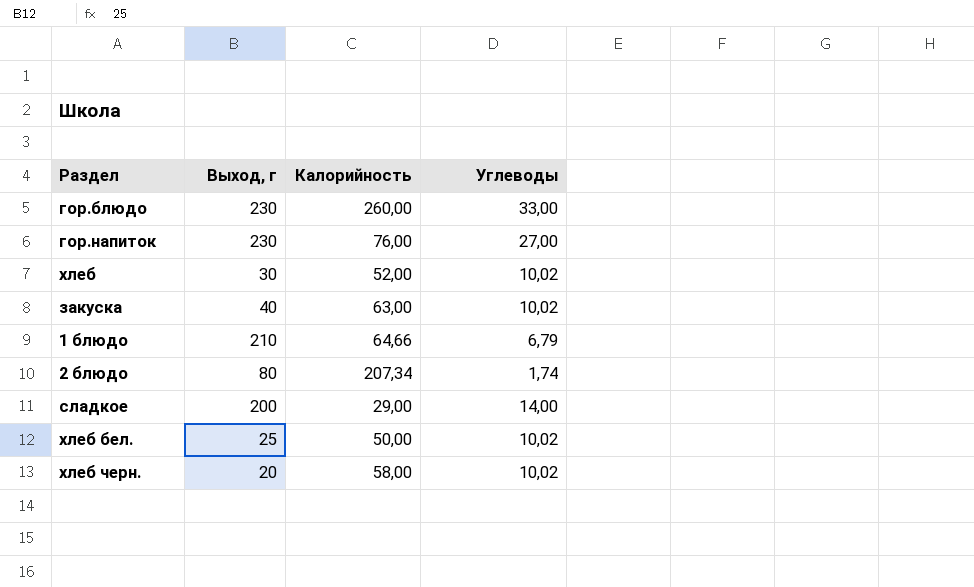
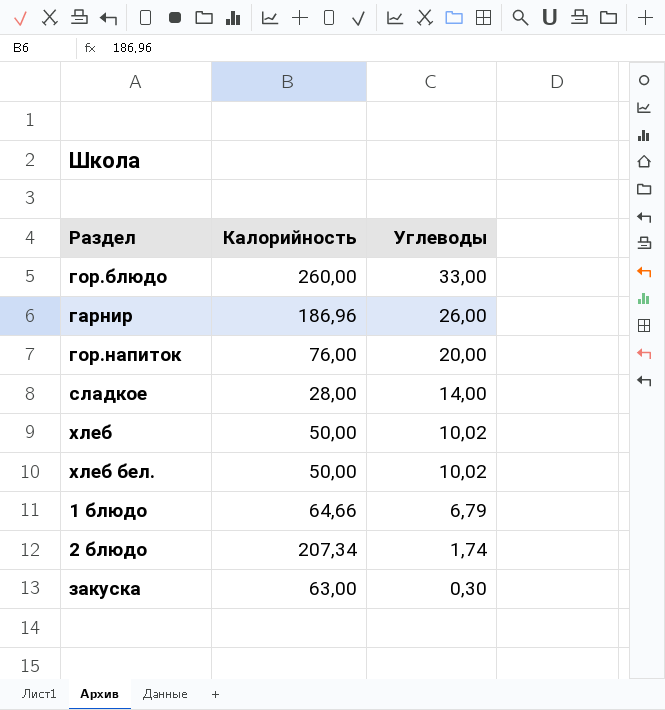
row order: none -> Углеводы descending
column Выход, г | position: 2 -> none
row хлеб черн.: 20 | 58,00 | 10,02 -> none
row гарнир: none -> 186,96 | 26,00
гор.напиток | Углеводы: 27,00 -> 20,00
сладкое | Калорийность: 29,00 -> 28,00
хлеб | Калорийность: 52,00 -> 50,00
закуска | Углеводы: 10,02 -> 0,30

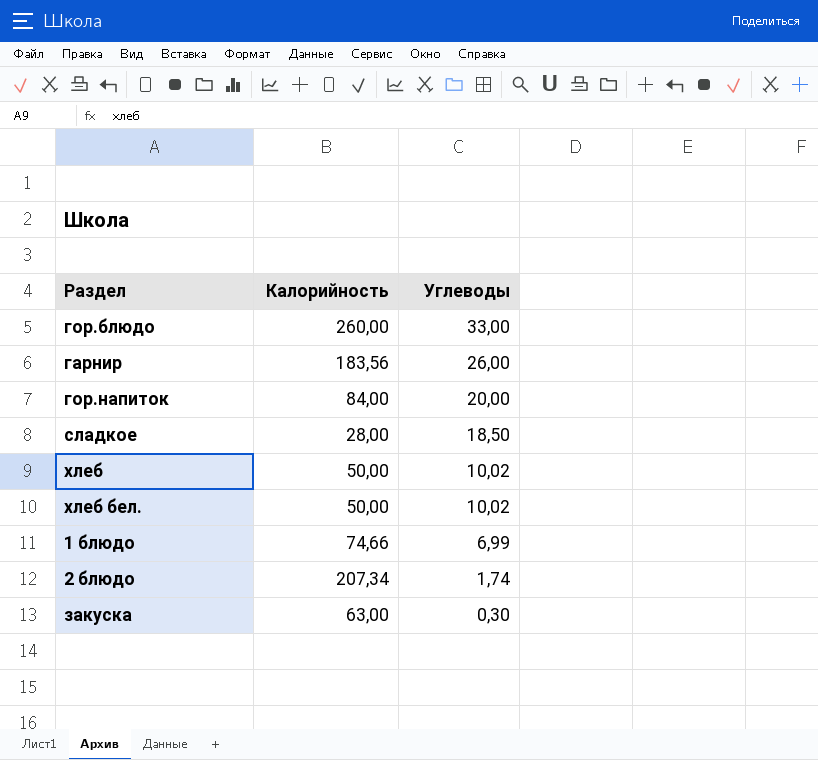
гарнир | Калорийность: 186,96 -> 183,56
гор.напиток | Калорийность: 76,00 -> 84,00
сладкое | Углеводы: 14,00 -> 18,50
1 блюдо | Калорийность: 64,66 -> 74,66
1 блюдо | Углеводы: 6,79 -> 6,99

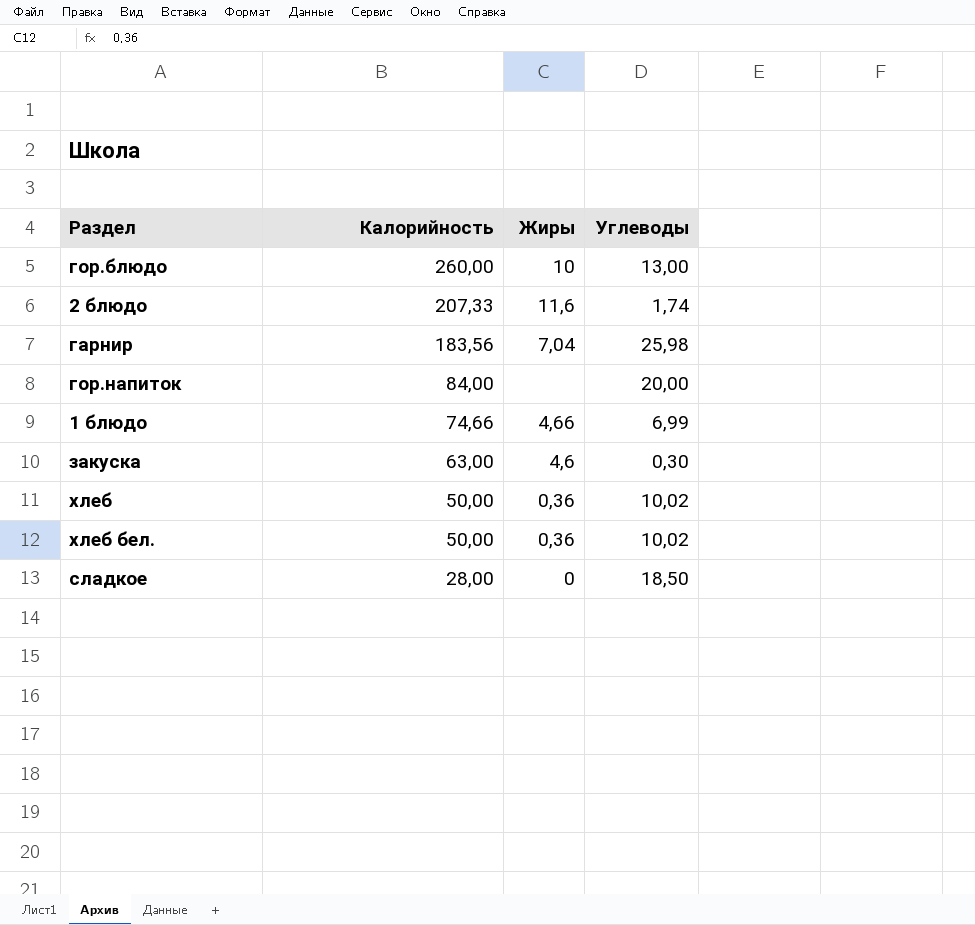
row order: Углеводы descending -> Калорийность descending
column Жиры | position: none -> 3
гор.блюдо | Углеводы: 33,00 -> 13,00
2 блюдо | Калорийность: 207,34 -> 207,33
гарнир | Углеводы: 26,00 -> 25,98

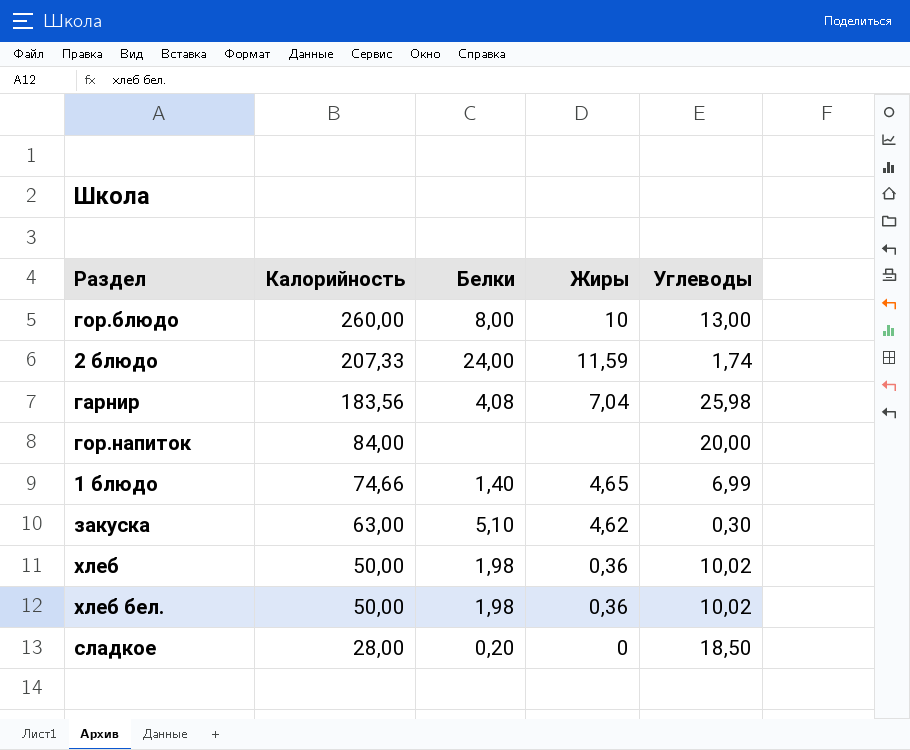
column Белки | position: none -> 3
2 блюдо | Жиры: 11,6 -> 11,59
1 блюдо | Жиры: 4,66 -> 4,65
закуска | Жиры: 4,6 -> 4,62

